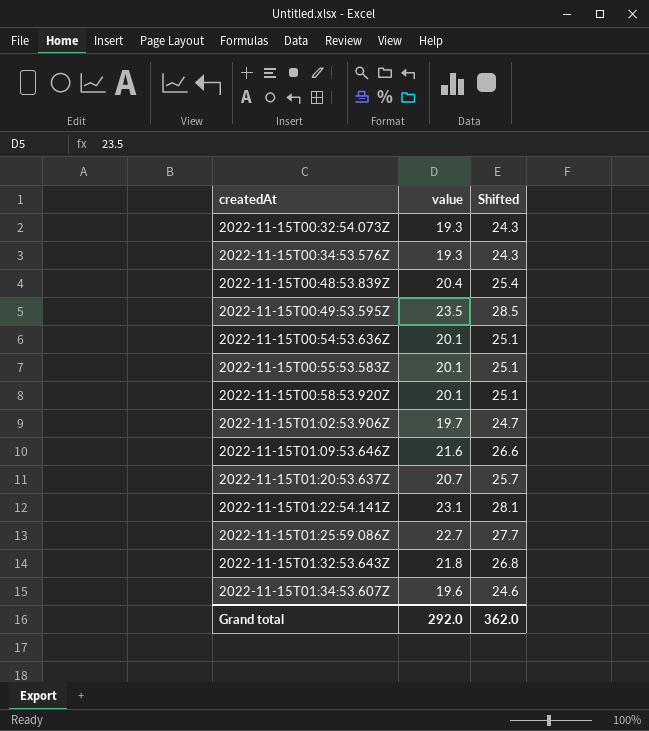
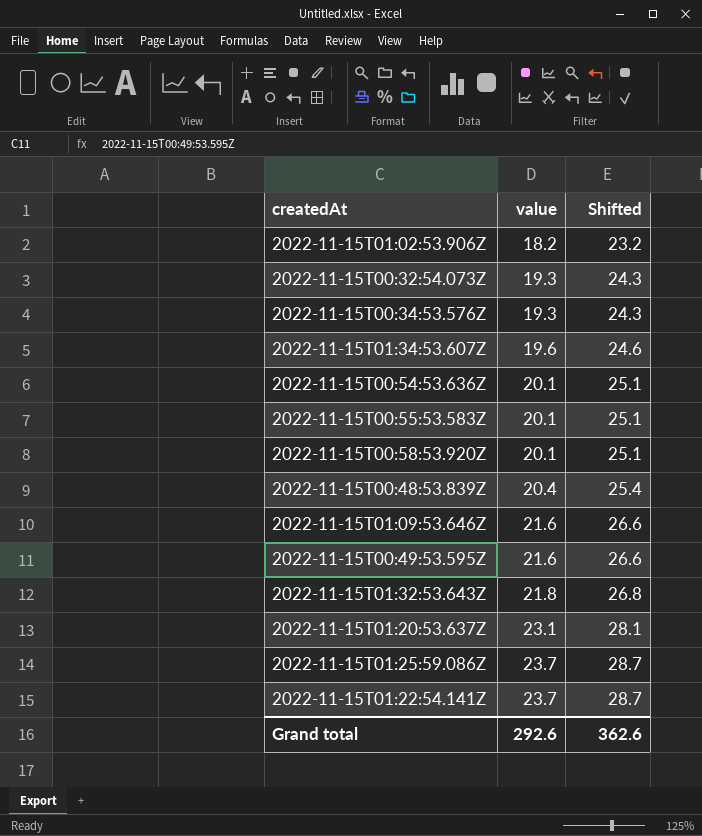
row order: createdAt ascending -> value ascending
2022-11-15T01:02:53.906Z | value: 19.7 -> 18.2
2022-11-15T01:02:53.906Z | Shifted: 24.7 -> 23.2
2022-11-15T00:49:53.595Z | value: 23.5 -> 21.6
2022-11-15T00:49:53.595Z | Shifted: 28.5 -> 26.6
2022-11-15T01:20:53.637Z | value: 20.7 -> 23.1
2022-11-15T01:20:53.637Z | Shifted: 25.7 -> 28.1
2022-11-15T01:25:59.086Z | value: 22.7 -> 23.7
2022-11-15T01:25:59.086Z | Shifted: 27.7 -> 28.7
2022-11-15T01:22:54.141Z | value: 23.1 -> 23.7
2022-11-15T01:22:54.141Z | Shifted: 28.1 -> 28.7
Grand total | value: 292.0 -> 292.6
Grand total | Shifted: 362.0 -> 362.6

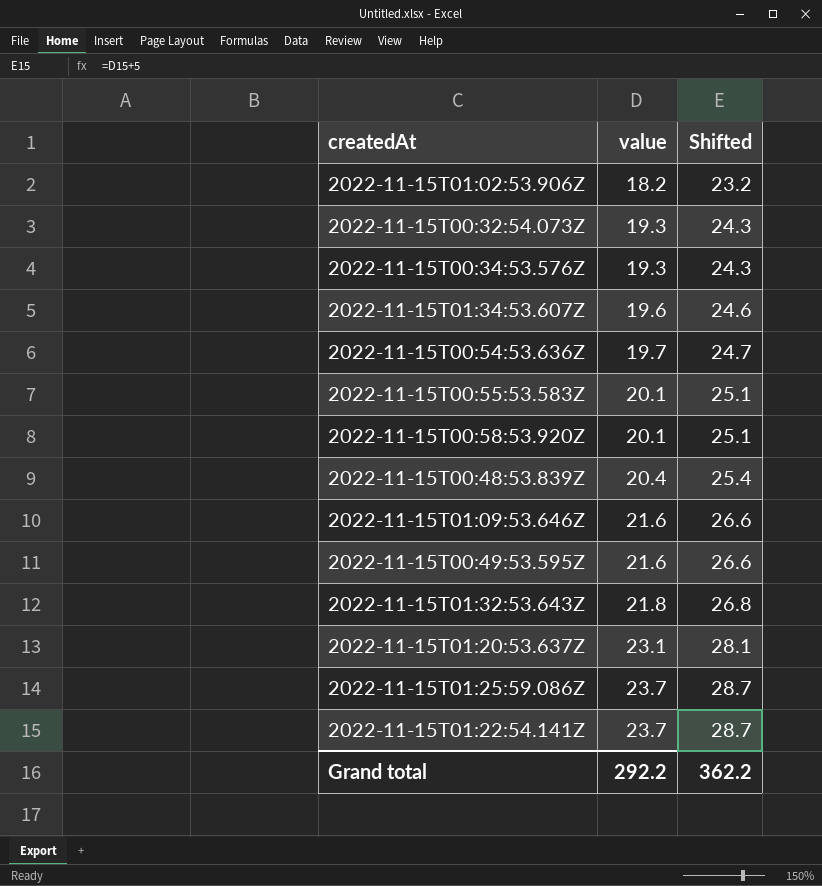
2022-11-15T00:54:53.636Z | value: 20.1 -> 19.7
2022-11-15T00:54:53.636Z | Shifted: 25.1 -> 24.7
Grand total | value: 292.6 -> 292.2
Grand total | Shifted: 362.6 -> 362.2

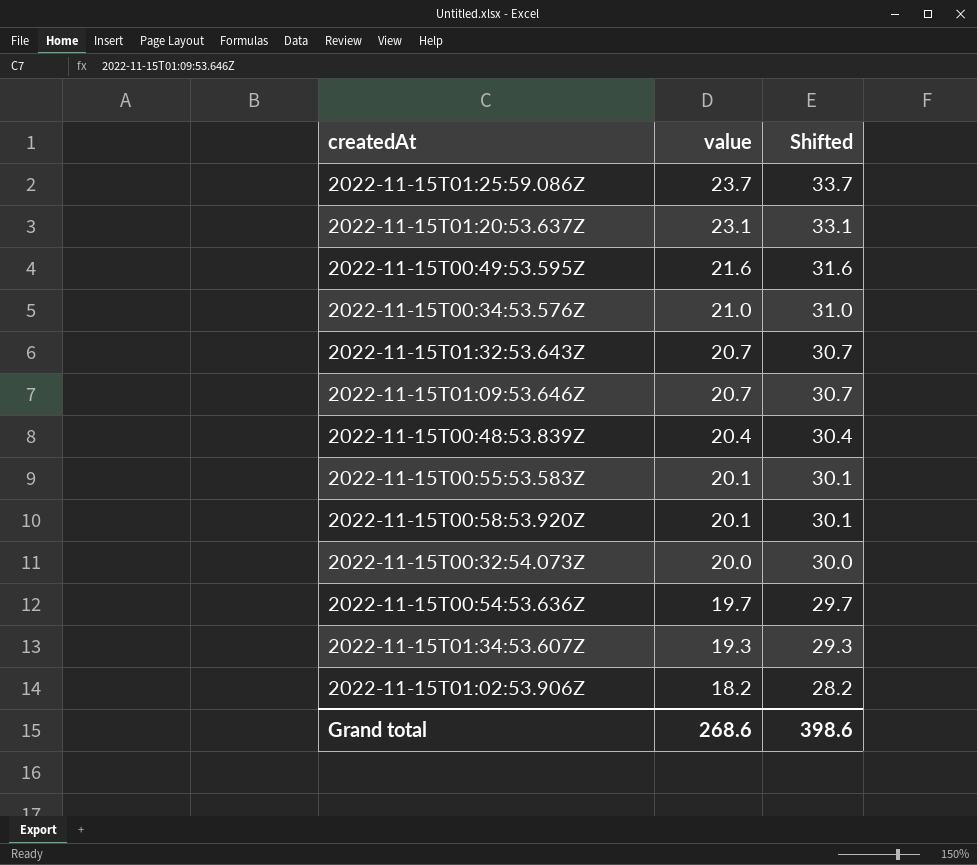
row order: value ascending -> value descending
column Shifted | formula: [value] + 5 -> [value] + 10
row 2022-11-15T01:22:54.141Z: 23.7 | 28.7 -> none
2022-11-15T00:34:53.576Z | value: 19.3 -> 21.0
2022-11-15T01:32:53.643Z | value: 21.8 -> 20.7
2022-11-15T01:09:53.646Z | value: 21.6 -> 20.7
2022-11-15T00:32:54.073Z | value: 19.3 -> 20.0
2022-11-15T01:34:53.607Z | value: 19.6 -> 19.3
Grand total | value: 292.2 -> 268.6
Grand total | Shifted: 362.2 -> 398.6

